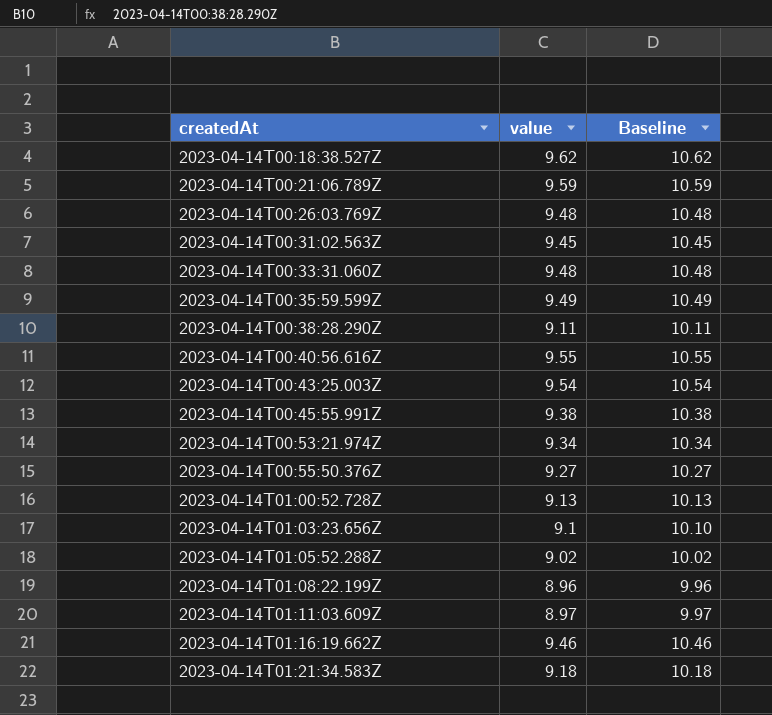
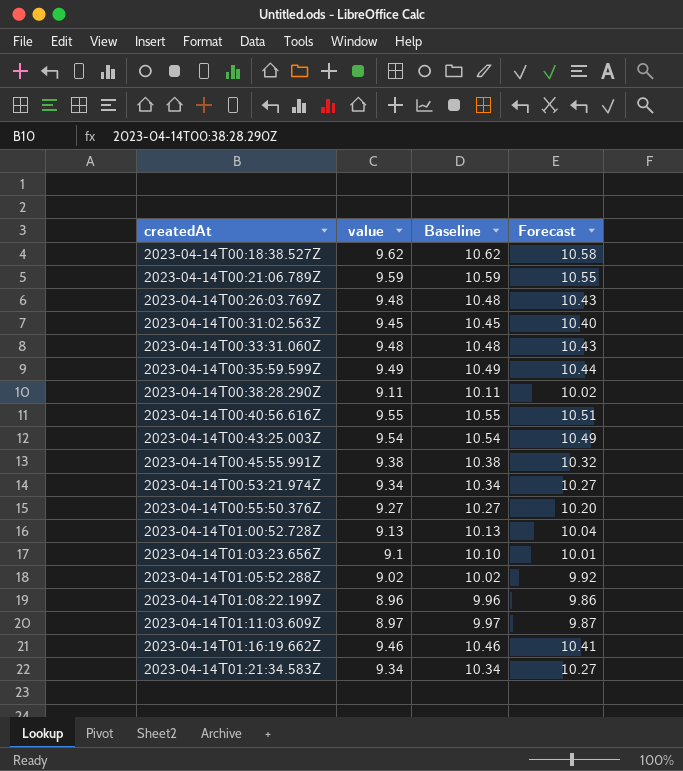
column Forecast | formula: none -> [value] * 1.1
2023-04-14T01:21:34.583Z | value: 9.18 -> 9.34
2023-04-14T01:21:34.583Z | Baseline: 10.18 -> 10.34

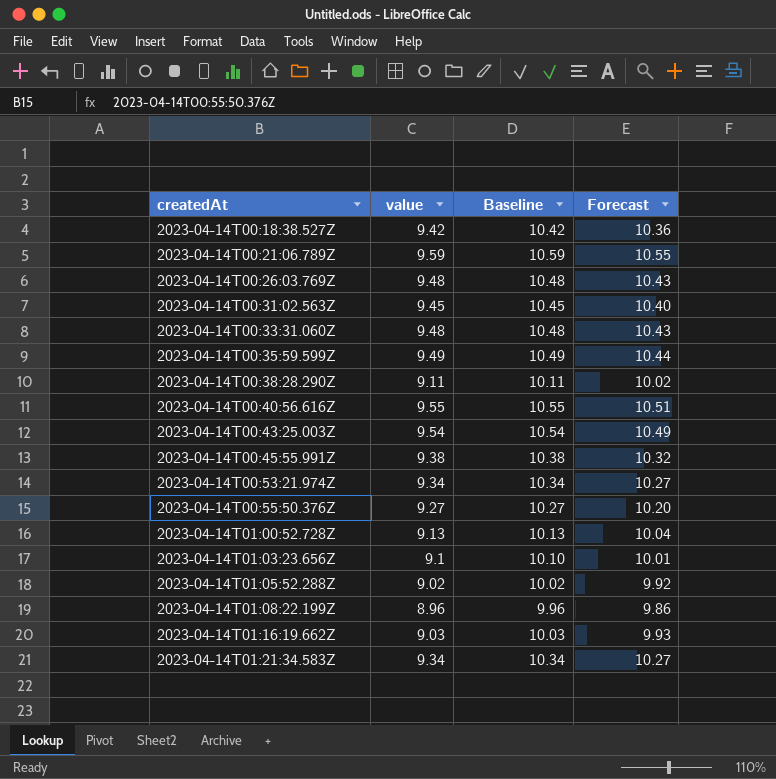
row 2023-04-14T01:11:03.609Z: 8.97 | 9.97 | 9.87 -> none
2023-04-14T00:18:38.527Z | value: 9.62 -> 9.42
2023-04-14T00:18:38.527Z | Baseline: 10.62 -> 10.42
2023-04-14T00:18:38.527Z | Forecast: 10.58 -> 10.36
2023-04-14T01:16:19.662Z | value: 9.46 -> 9.03
2023-04-14T01:16:19.662Z | Baseline: 10.46 -> 10.03
2023-04-14T01:16:19.662Z | Forecast: 10.41 -> 9.93

